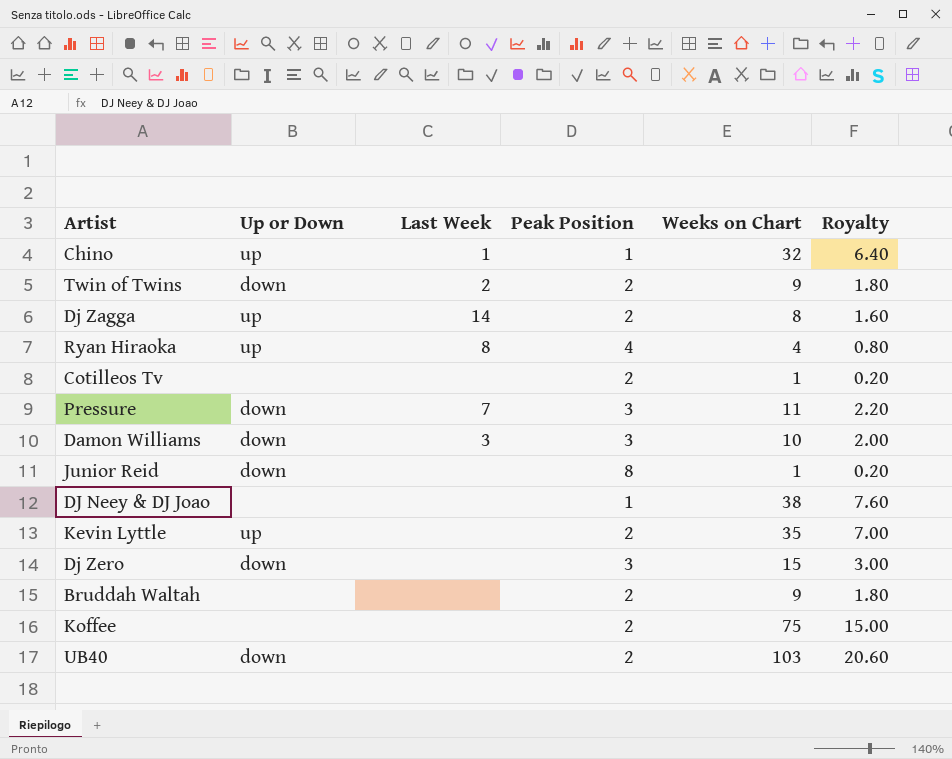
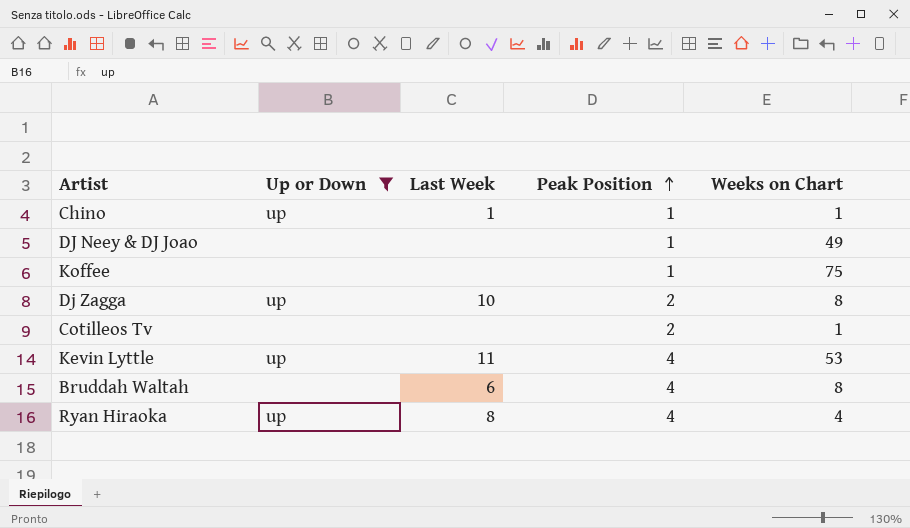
filter: none -> Up or Down != down
row order: none -> Peak Position ascending
column Royalty | formula: [Weeks on Chart] * 0.2 -> none
Chino | Weeks on Chart: 32 -> 1
DJ Neey & DJ Joao | Weeks on Chart: 38 -> 49
Koffee | Peak Position: 2 -> 1
Dj Zagga | Last Week: 14 -> 10
Kevin Lyttle | Last Week: none -> 11
Kevin Lyttle | Peak Position: 2 -> 4
Kevin Lyttle | Weeks on Chart: 35 -> 53
Bruddah Waltah | Last Week: none -> 6
Bruddah Waltah | Peak Position: 2 -> 4
Bruddah Waltah | Weeks on Chart: 9 -> 8

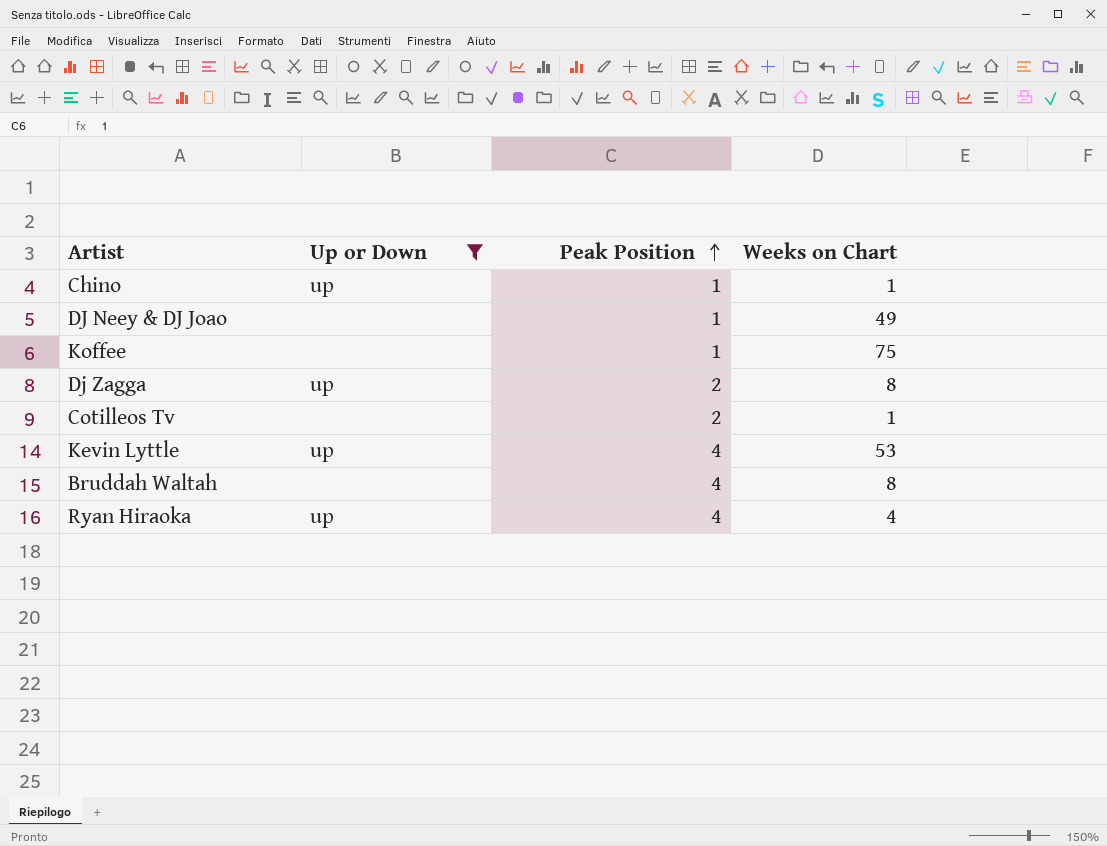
column Last Week | position: 3 -> none

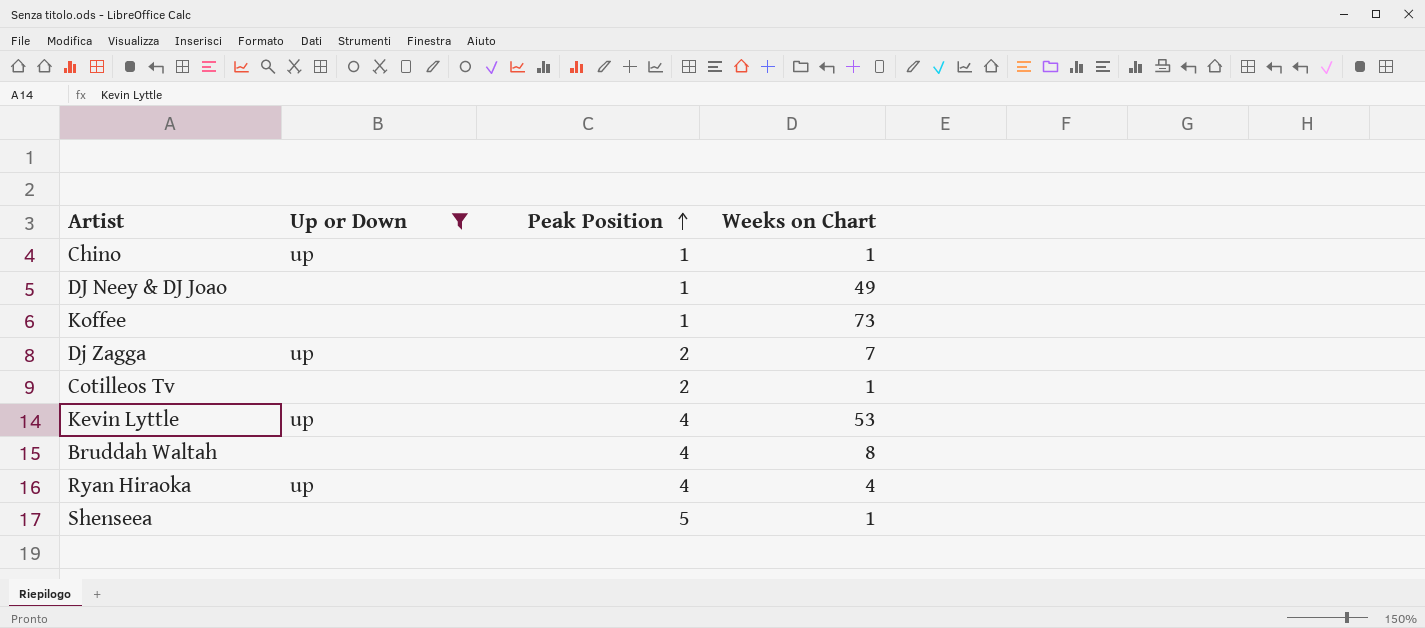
Koffee | Weeks on Chart: 75 -> 73
Dj Zagga | Weeks on Chart: 8 -> 7
row Shenseea: none -> none | 5 | 1

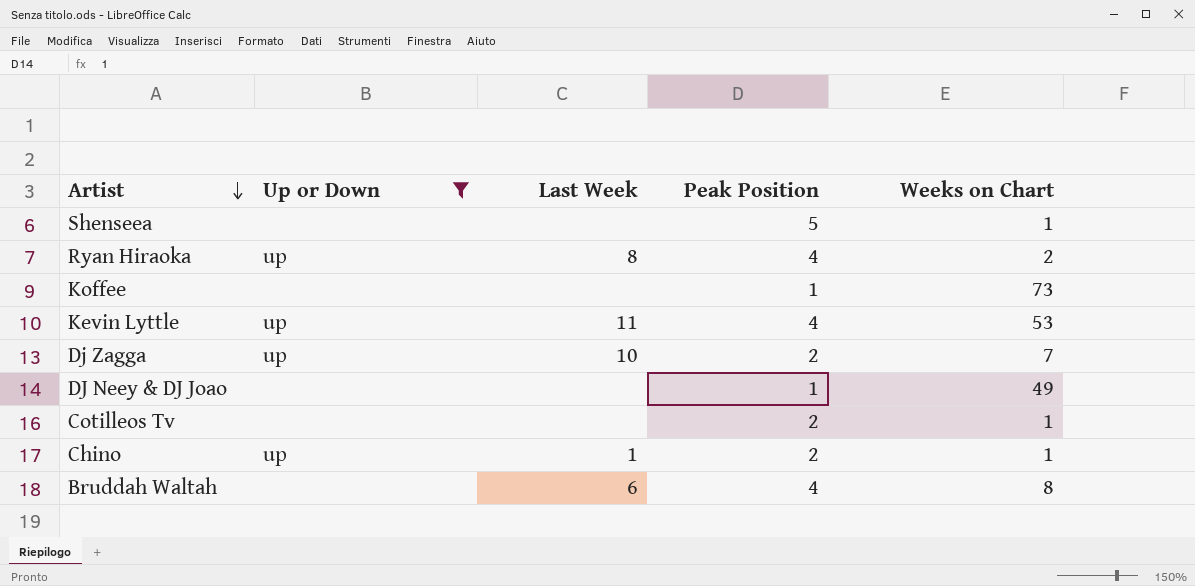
row order: Peak Position ascending -> Artist descending
column Last Week | position: none -> 3
Ryan Hiraoka | Weeks on Chart: 4 -> 2
Chino | Peak Position: 1 -> 2

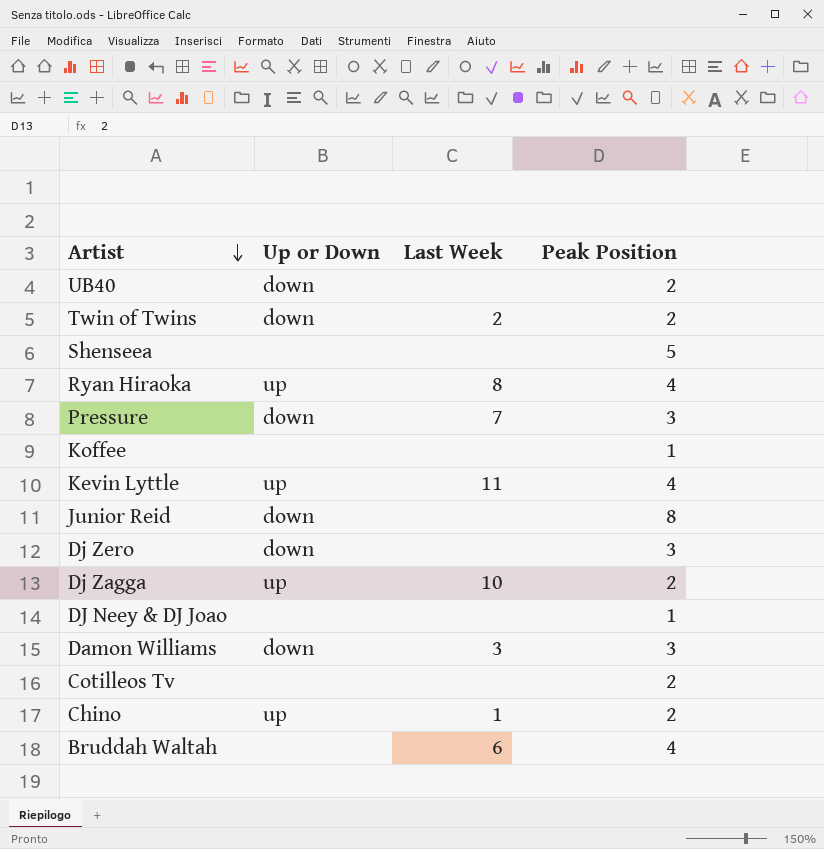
filter: Up or Down != down -> none
column Weeks on Chart | position: 5 -> none

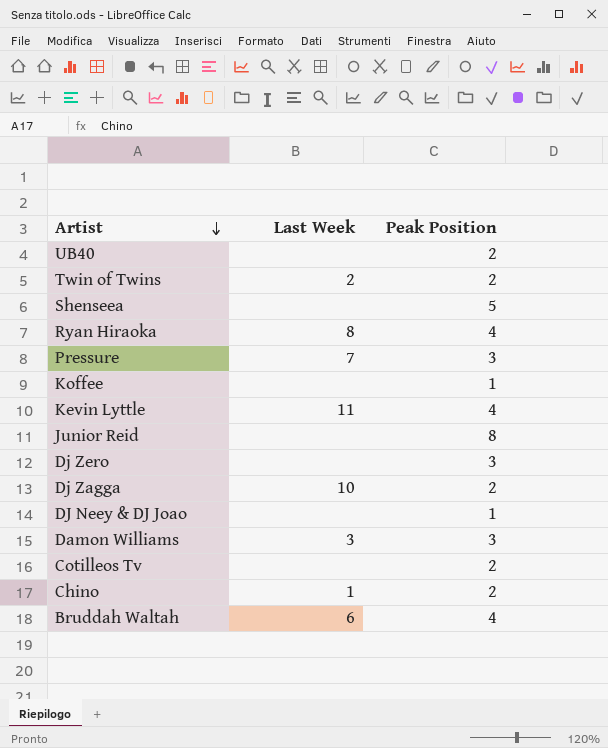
column Up or Down | position: 2 -> none

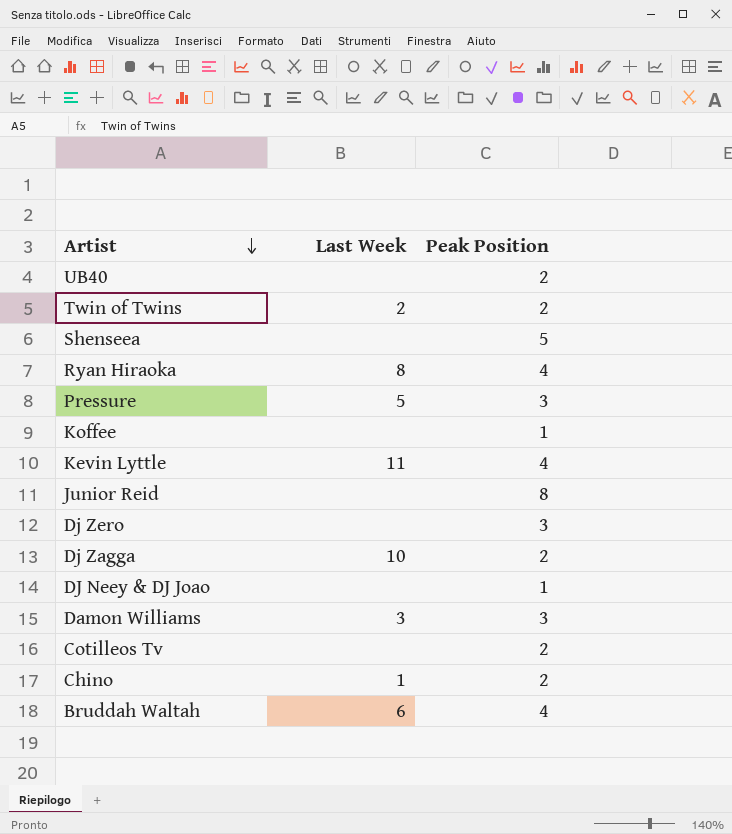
Pressure | Last Week: 7 -> 5

